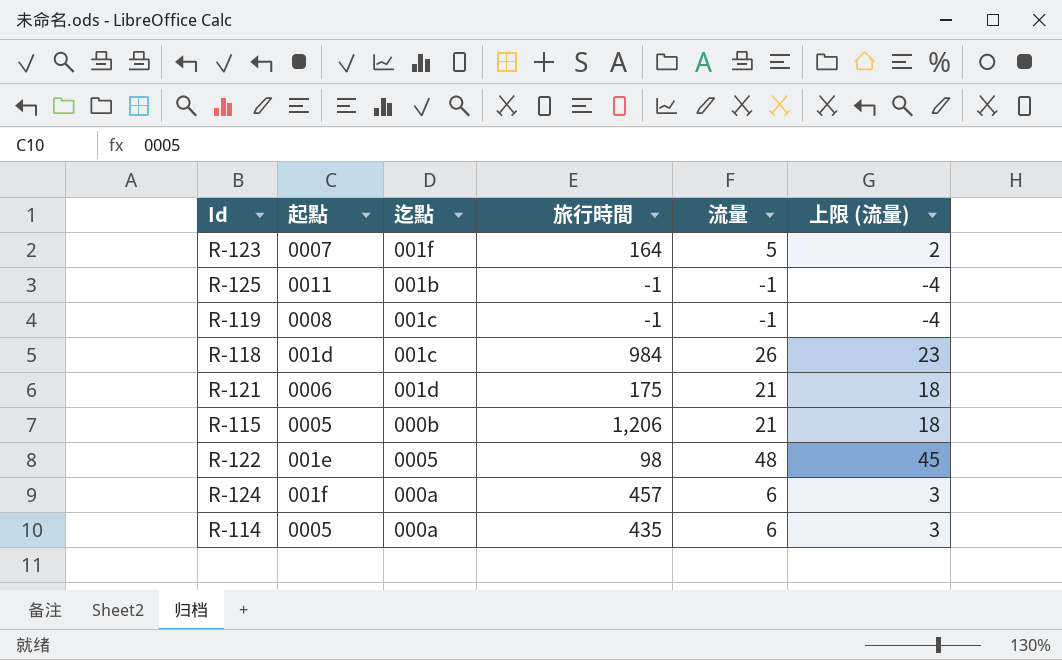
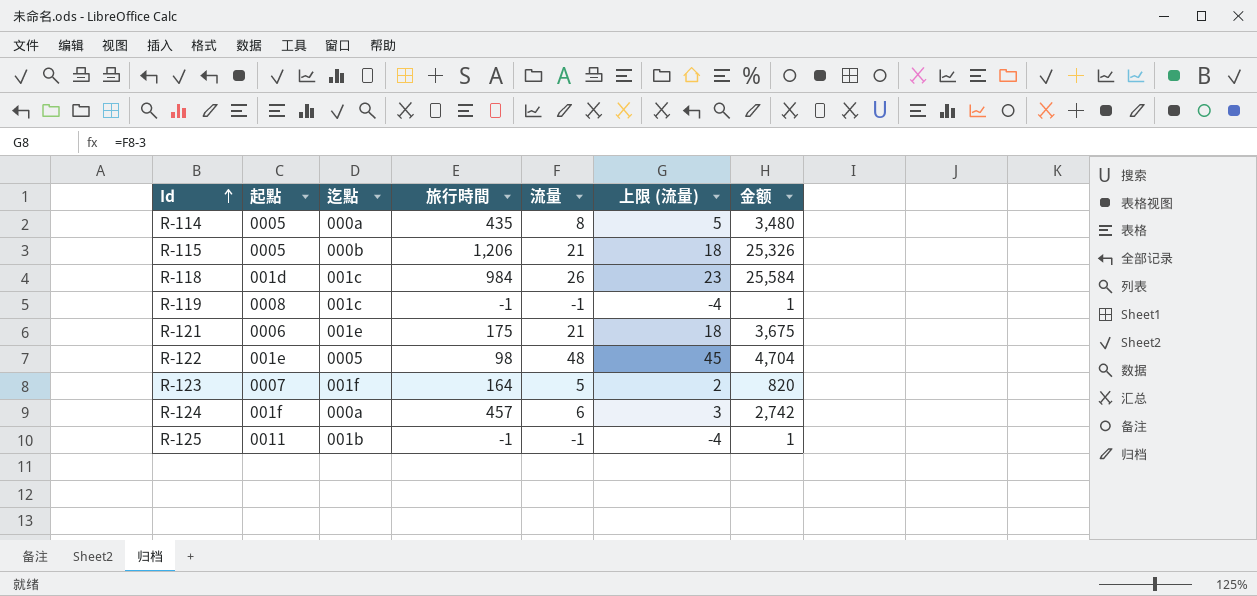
row order: none -> Id ascending
column 金额 | formula: none -> [旅行時間] * [流量]
R-114 | 流量: 6 -> 8
R-114 | 上限 (流量): 3 -> 5
R-121 | 迄點: 001d -> 001e

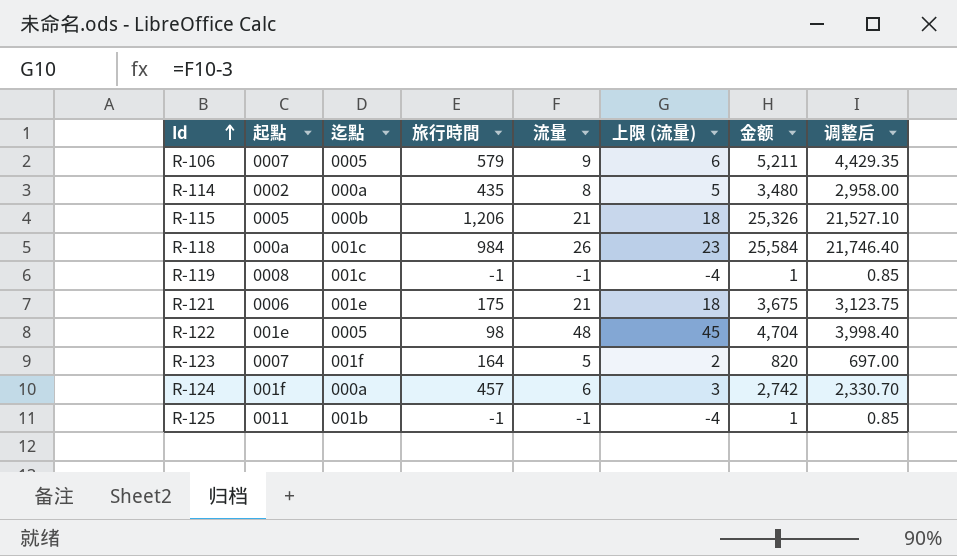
column 调整后 | formula: none -> [金额] * 0.85
row R-106: none -> 0007 | 0005 | 579 | 9 | 6 | 5,211 | 4,429.35
R-114 | 起點: 0005 -> 0002
R-118 | 起點: 001d -> 000a

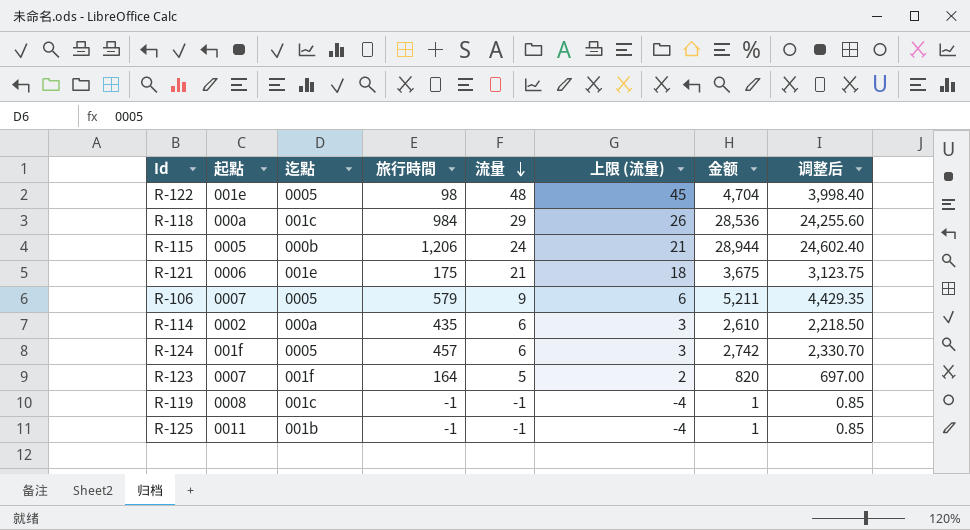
row order: Id ascending -> 流量 descending
R-118 | 流量: 26 -> 29
R-118 | 上限 (流量): 23 -> 26
R-118 | 金额: 25,584 -> 28,536
R-118 | 调整后: 21,746.40 -> 24,255.60
R-115 | 流量: 21 -> 24
R-115 | 上限 (流量): 18 -> 21
R-115 | 金额: 25,326 -> 28,944
R-115 | 调整后: 21,527.10 -> 24,602.40
R-114 | 流量: 8 -> 6
R-114 | 上限 (流量): 5 -> 3
R-114 | 金额: 3,480 -> 2,610
R-114 | 调整后: 2,958.00 -> 2,218.50
R-124 | 迄點: 000a -> 0005

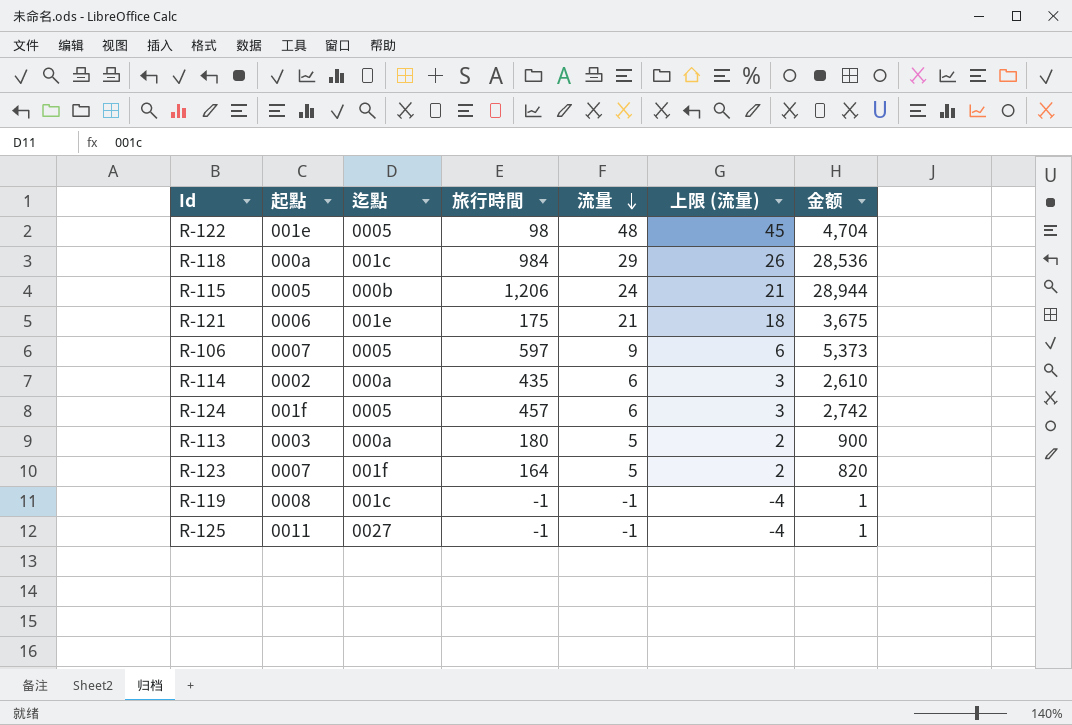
column 调整后 | formula: [金额] * 0.85 -> none
R-106 | 旅行時間: 579 -> 597
R-106 | 金额: 5,211 -> 5,373
row R-113: none -> 0003 | 000a | 180 | 5 | 2 | 900
R-125 | 迄點: 001b -> 0027

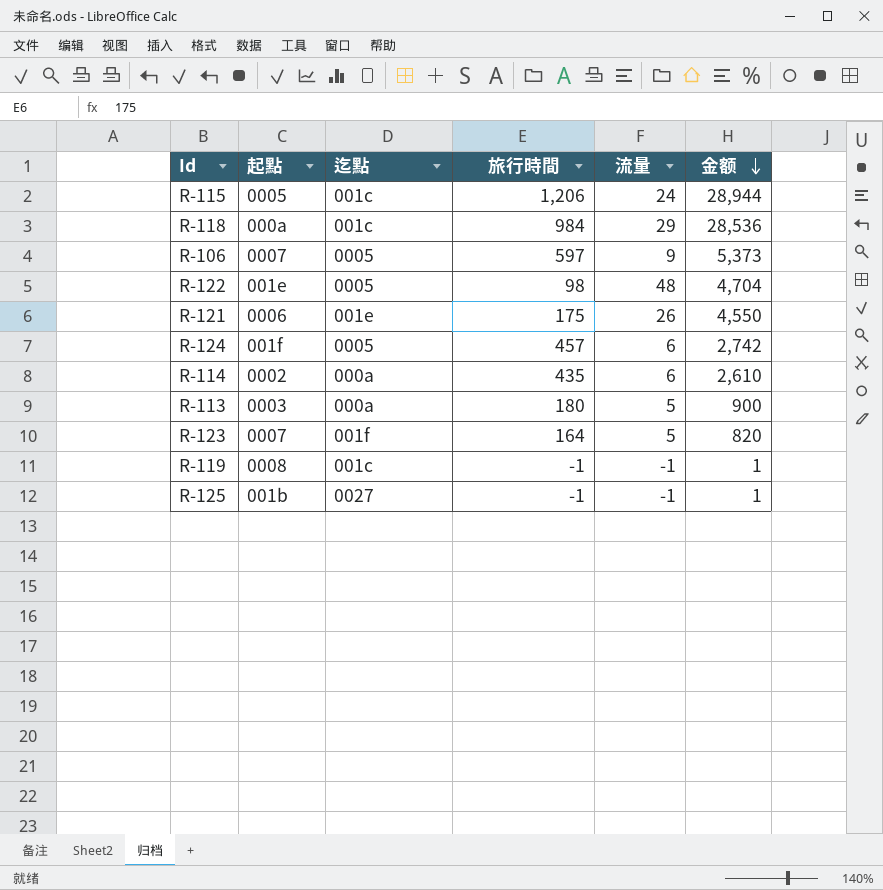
row order: 流量 descending -> 金额 descending
column 上限 (流量) | formula: [流量] - 3 -> none
R-115 | 迄點: 000b -> 001c
R-121 | 流量: 21 -> 26
R-121 | 金额: 3,675 -> 4,550
R-125 | 起點: 0011 -> 001b

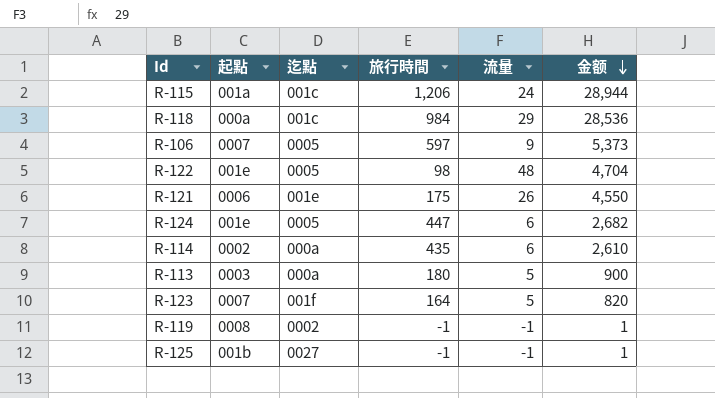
R-115 | 起點: 0005 -> 001a
R-124 | 起點: 001f -> 001e
R-124 | 旅行時間: 457 -> 447
R-124 | 金额: 2,742 -> 2,682
R-119 | 迄點: 001c -> 0002

